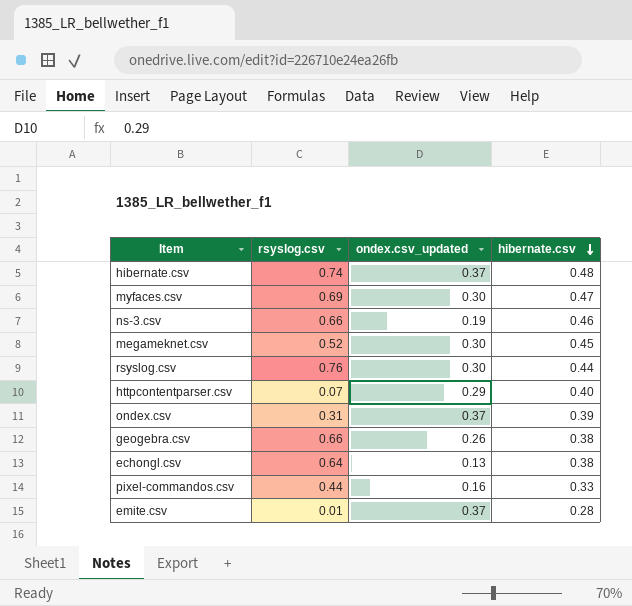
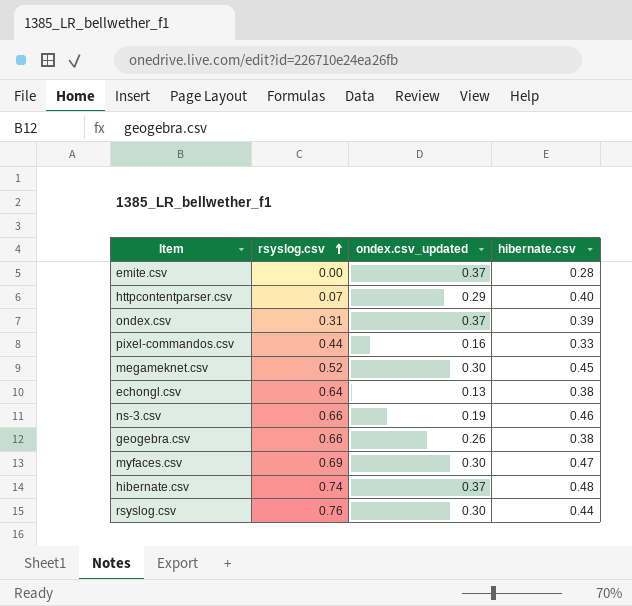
row order: hibernate.csv descending -> rsyslog.csv ascending
emite.csv | rsyslog.csv: 0.01 -> 0.00

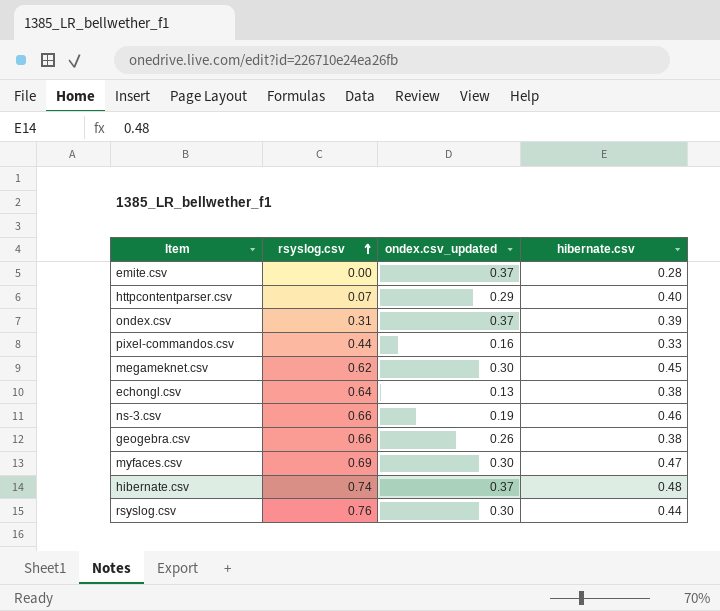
megameknet.csv | rsyslog.csv: 0.52 -> 0.62

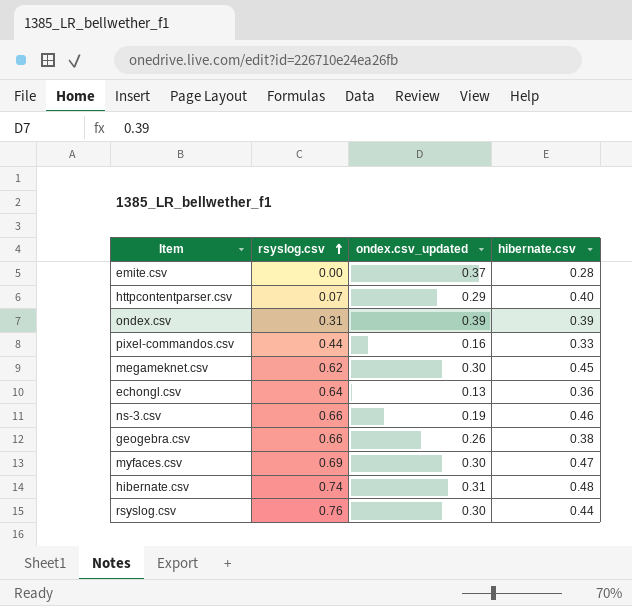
ondex.csv | ondex.csv_updated: 0.37 -> 0.39
echongl.csv | hibernate.csv: 0.38 -> 0.36
hibernate.csv | ondex.csv_updated: 0.37 -> 0.31

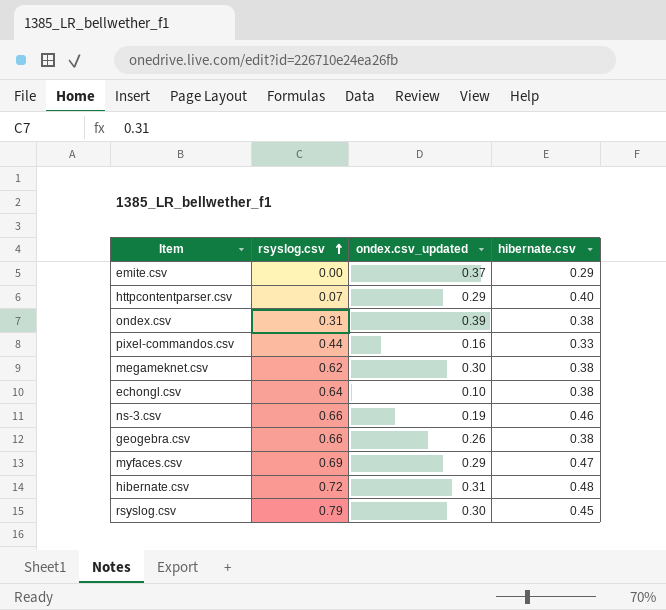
emite.csv | hibernate.csv: 0.28 -> 0.29
ondex.csv | hibernate.csv: 0.39 -> 0.38
megameknet.csv | hibernate.csv: 0.45 -> 0.38
echongl.csv | ondex.csv_updated: 0.13 -> 0.10
echongl.csv | hibernate.csv: 0.36 -> 0.38
myfaces.csv | ondex.csv_updated: 0.30 -> 0.29
hibernate.csv | rsyslog.csv: 0.74 -> 0.72
rsyslog.csv | rsyslog.csv: 0.76 -> 0.79
rsyslog.csv | hibernate.csv: 0.44 -> 0.45

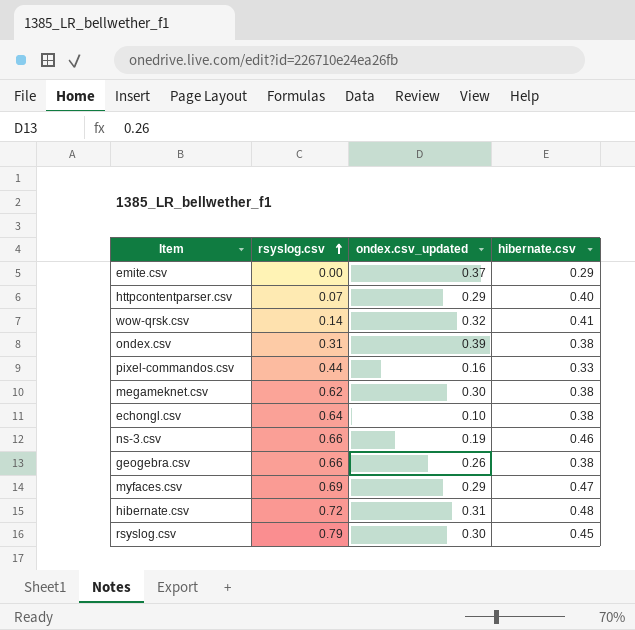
row wow-qrsk.csv: none -> 0.14 | 0.32 | 0.41

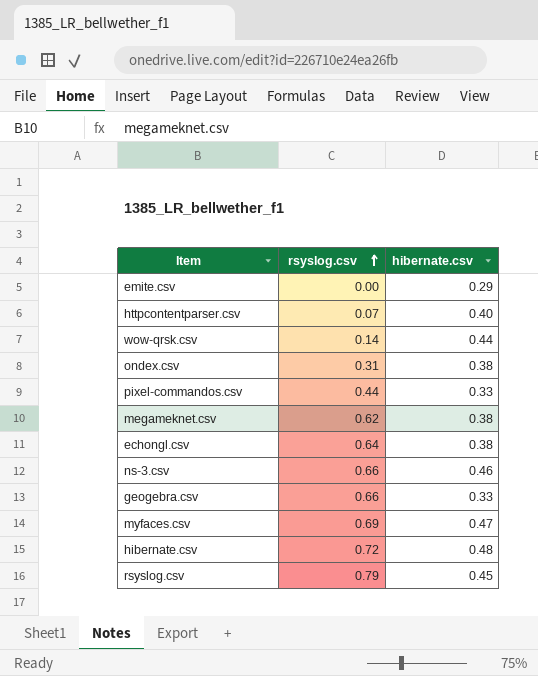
column ondex.csv_updated | position: 3 -> none
wow-qrsk.csv | hibernate.csv: 0.41 -> 0.44
geogebra.csv | hibernate.csv: 0.38 -> 0.33

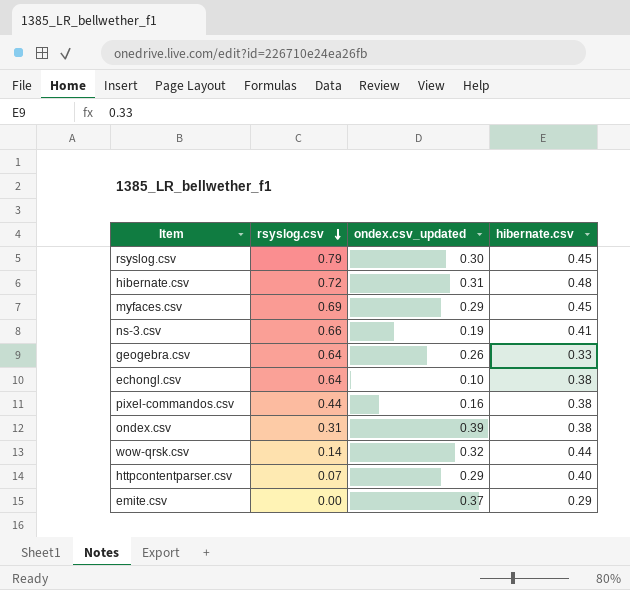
row order: rsyslog.csv ascending -> rsyslog.csv descending
column ondex.csv_updated | position: none -> 3
row megameknet.csv: 0.62 | 0.38 -> none
myfaces.csv | hibernate.csv: 0.47 -> 0.45
ns-3.csv | hibernate.csv: 0.46 -> 0.41
geogebra.csv | rsyslog.csv: 0.66 -> 0.64
pixel-commandos.csv | hibernate.csv: 0.33 -> 0.38

